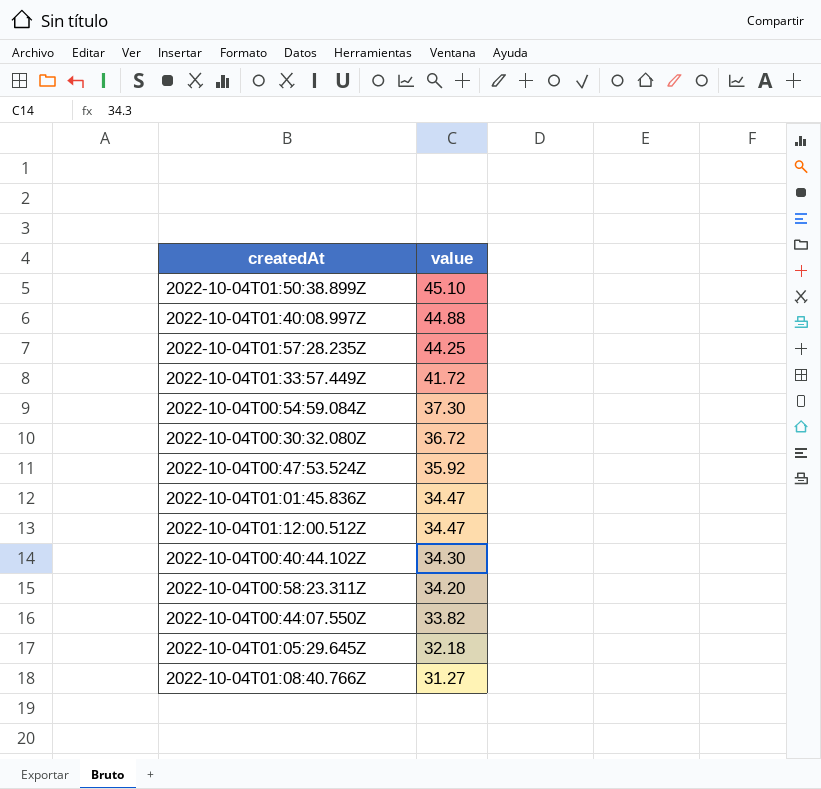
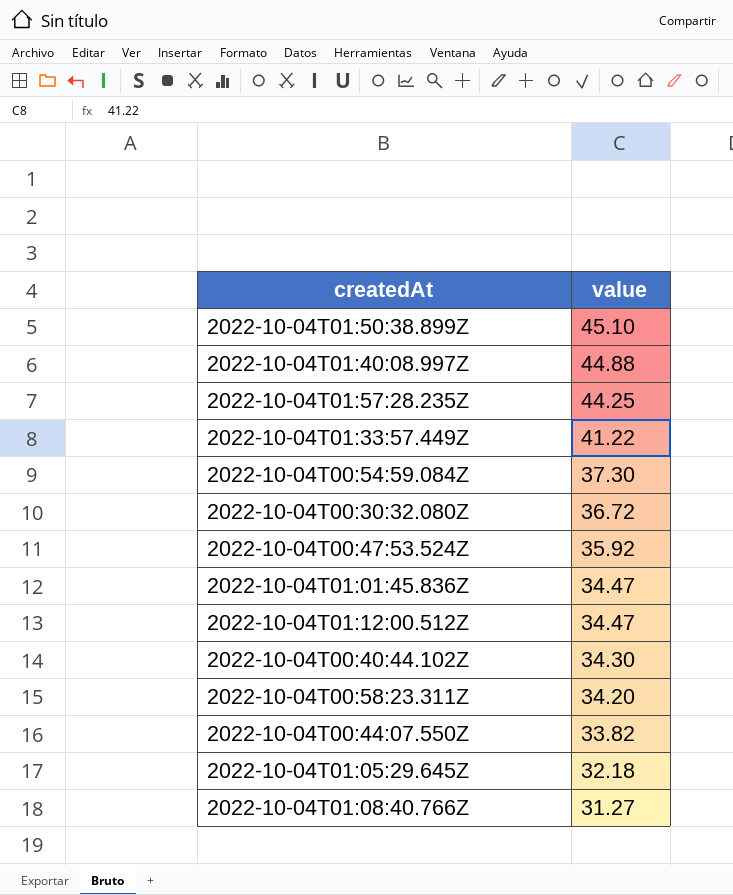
2022-10-04T01:33:57.449Z | value: 41.72 -> 41.22

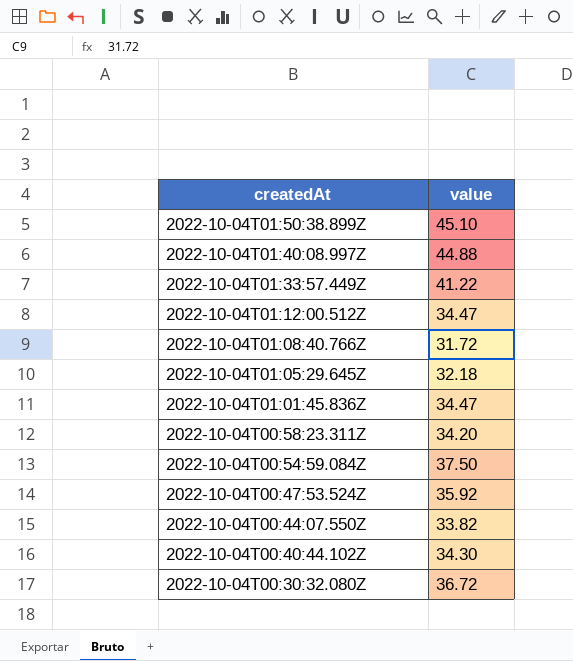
row order: value descending -> createdAt descending
row 2022-10-04T01:57:28.235Z: 44.25 -> none
2022-10-04T01:08:40.766Z | value: 31.27 -> 31.72
2022-10-04T00:54:59.084Z | value: 37.30 -> 37.50

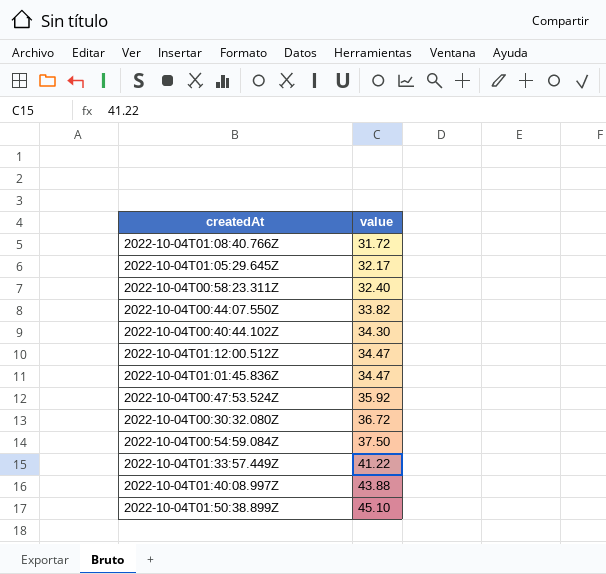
row order: createdAt descending -> value ascending
2022-10-04T01:05:29.645Z | value: 32.18 -> 32.17
2022-10-04T00:58:23.311Z | value: 34.20 -> 32.40
2022-10-04T01:40:08.997Z | value: 44.88 -> 43.88

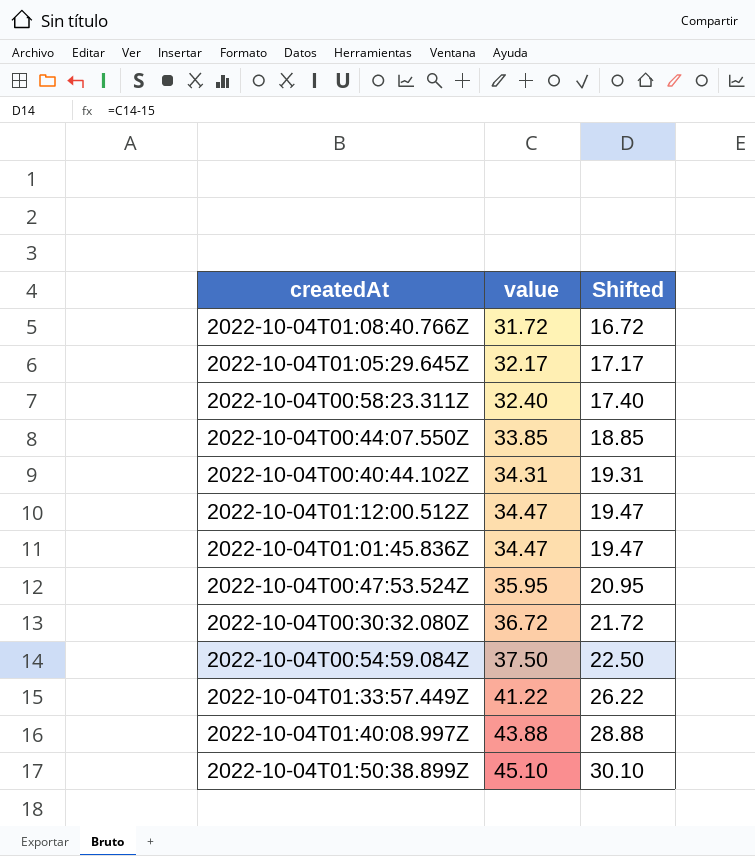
column Shifted | formula: none -> [value] - 15
2022-10-04T00:44:07.550Z | value: 33.82 -> 33.85
2022-10-04T00:40:44.102Z | value: 34.30 -> 34.31
2022-10-04T00:47:53.524Z | value: 35.92 -> 35.95

